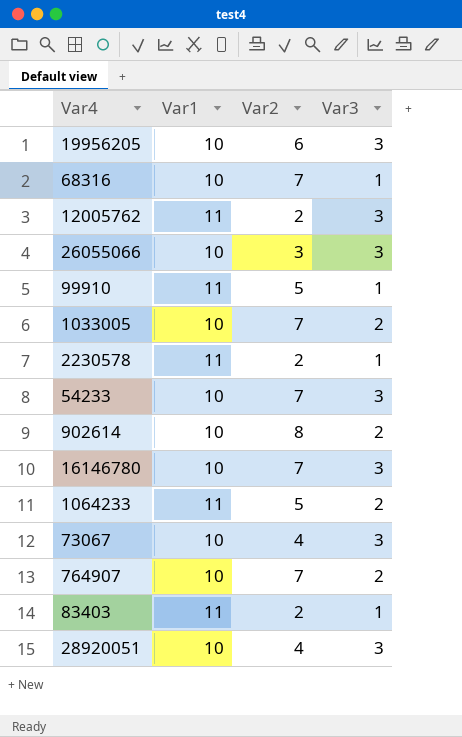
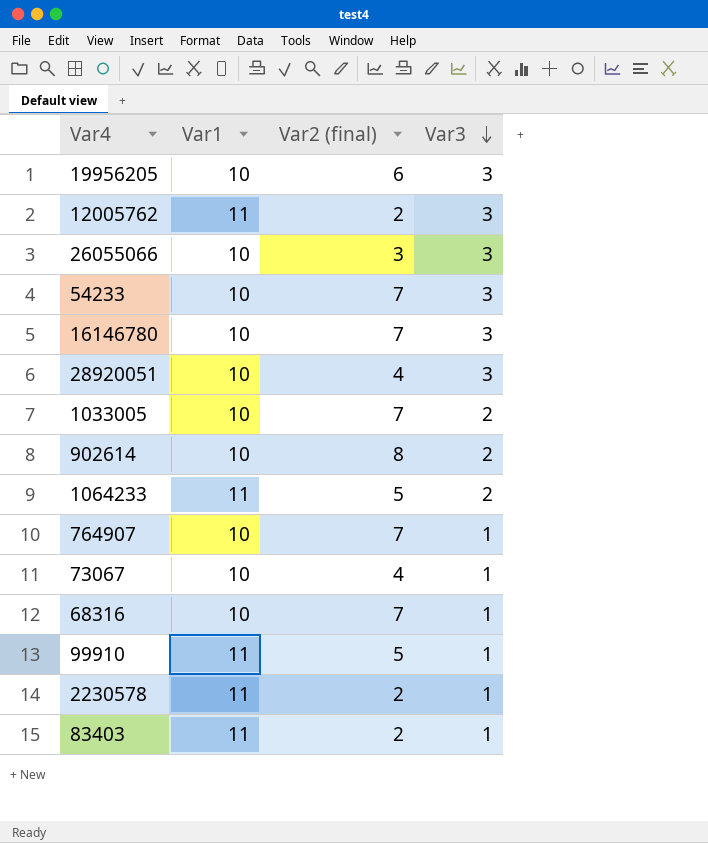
row order: none -> Var3 descending
column name: Var2 -> Var2 (final)
764907 | Var3: 2 -> 1
73067 | Var3: 3 -> 1

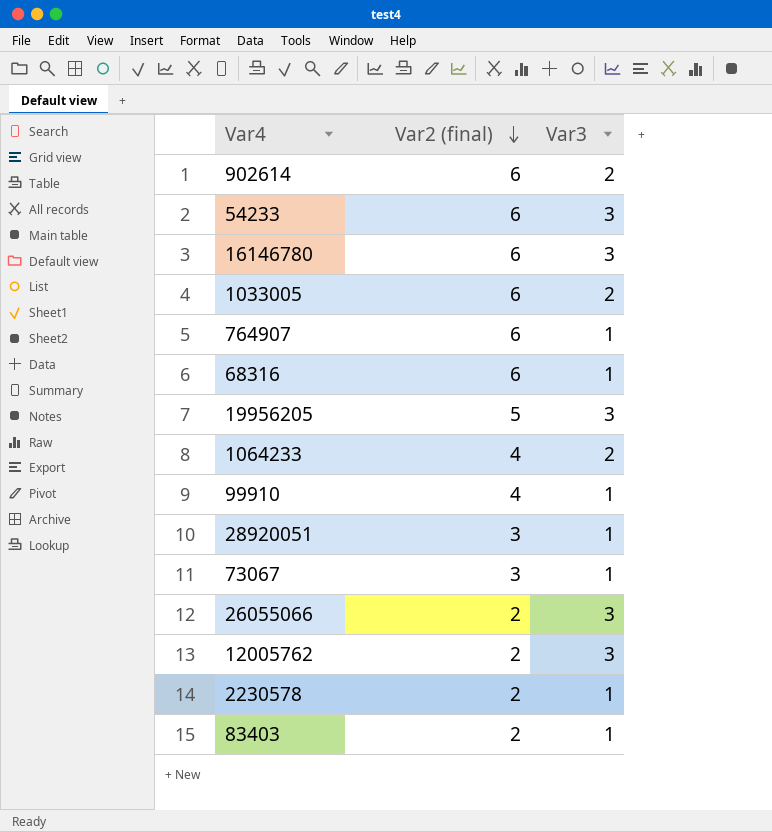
row order: Var3 descending -> Var2 (final) descending
column Var1 | position: 2 -> none
902614 | Var2 (final): 8 -> 6
54233 | Var2 (final): 7 -> 6
16146780 | Var2 (final): 7 -> 6
1033005 | Var2 (final): 7 -> 6
764907 | Var2 (final): 7 -> 6
68316 | Var2 (final): 7 -> 6
19956205 | Var2 (final): 6 -> 5
1064233 | Var2 (final): 5 -> 4
99910 | Var2 (final): 5 -> 4
28920051 | Var2 (final): 4 -> 3
28920051 | Var3: 3 -> 1
73067 | Var2 (final): 4 -> 3
26055066 | Var2 (final): 3 -> 2

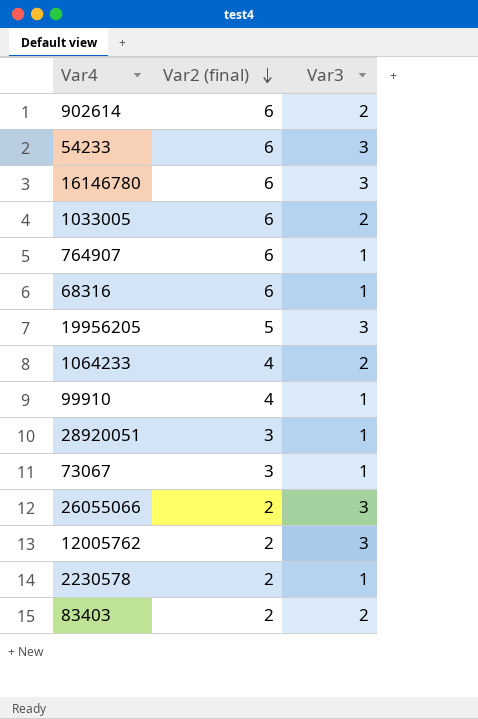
83403 | Var3: 1 -> 2

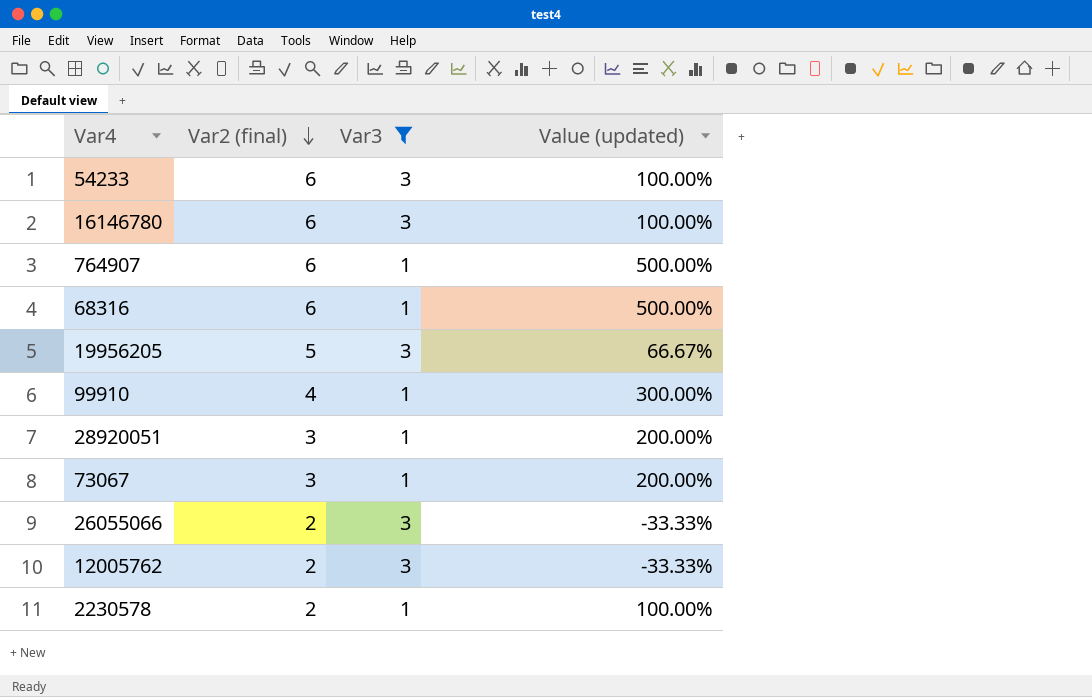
filter: none -> Var3 != 2
column Value (updated) | formula: none -> ([Var2 (final)] - [Var3]) / [Var3]

